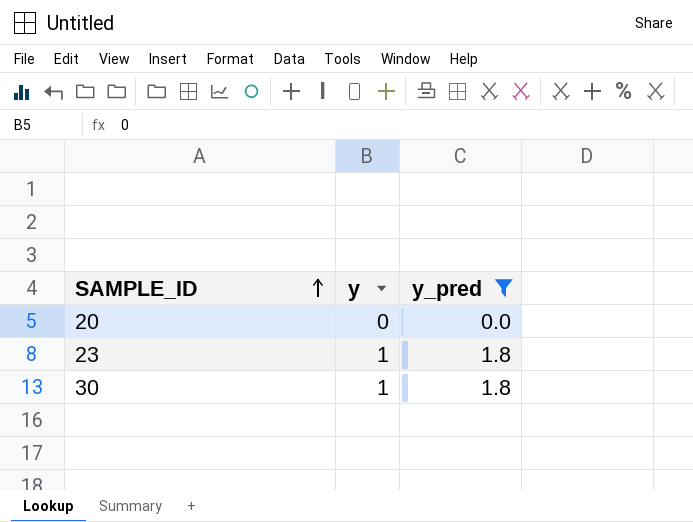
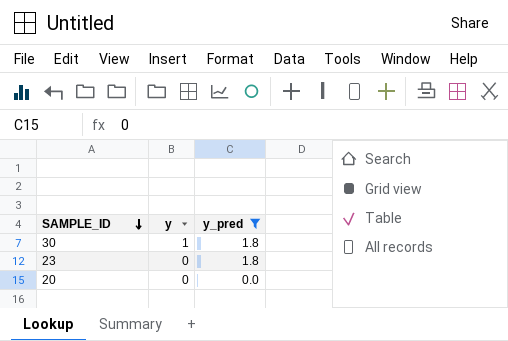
row order: SAMPLE_ID ascending -> SAMPLE_ID descending
23 | y: 1 -> 0

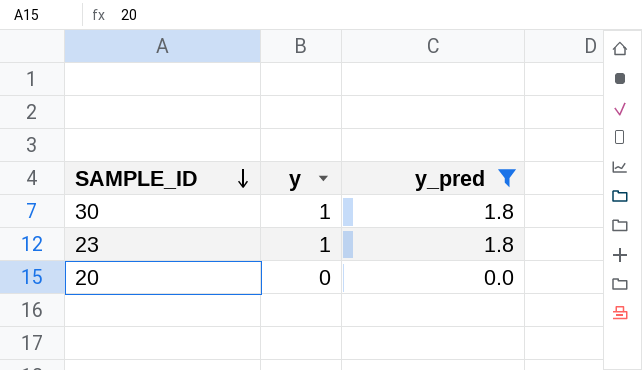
23 | y: 0 -> 1

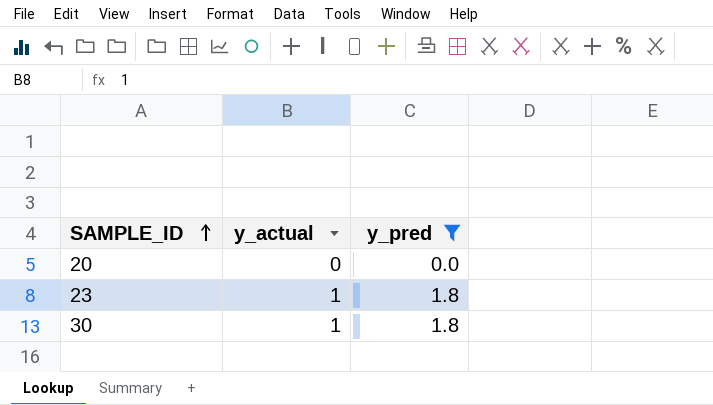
row order: SAMPLE_ID descending -> SAMPLE_ID ascending
column name: y -> y_actual

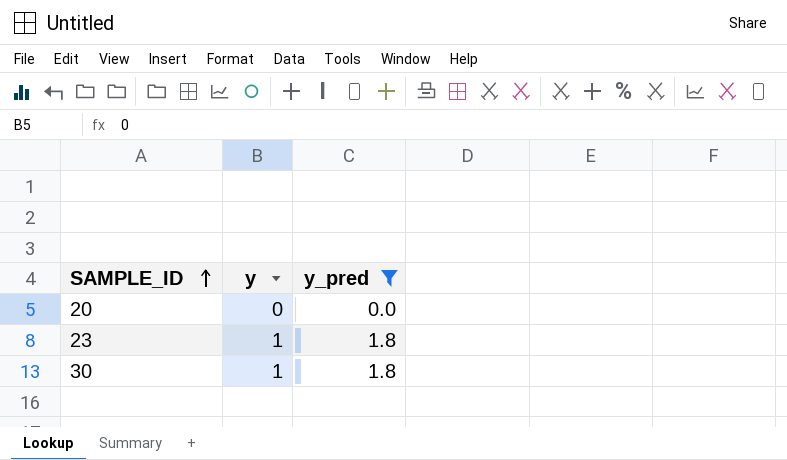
column name: y_actual -> y

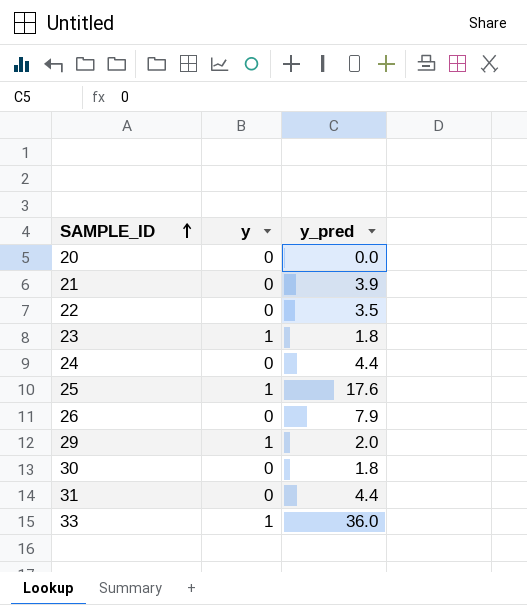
filter: y_pred <= 1.8 -> none
30 | y: 1 -> 0

